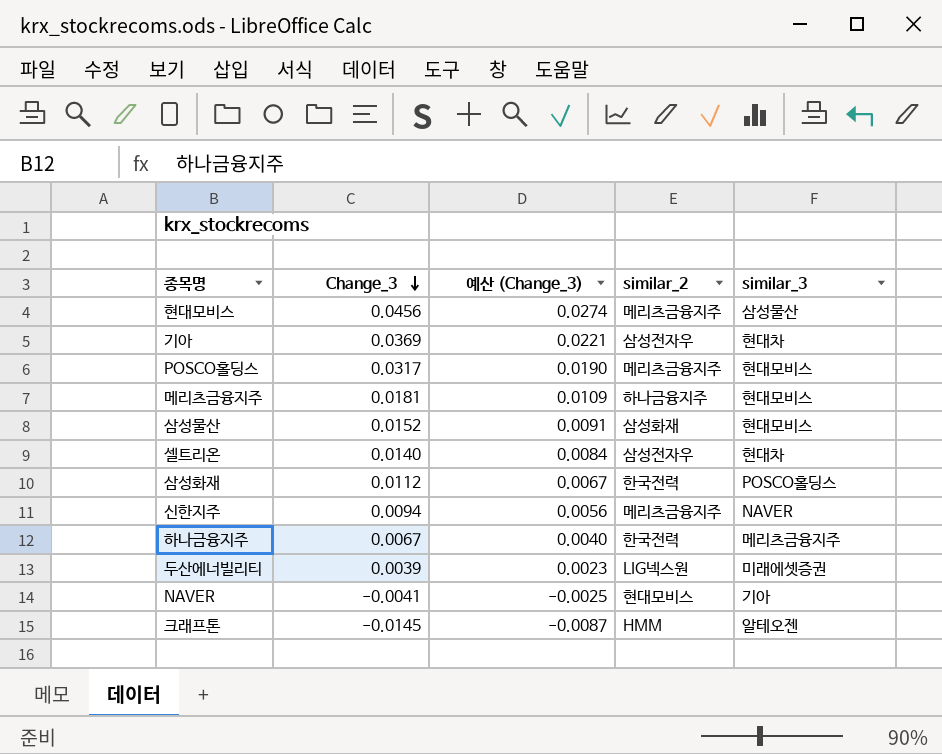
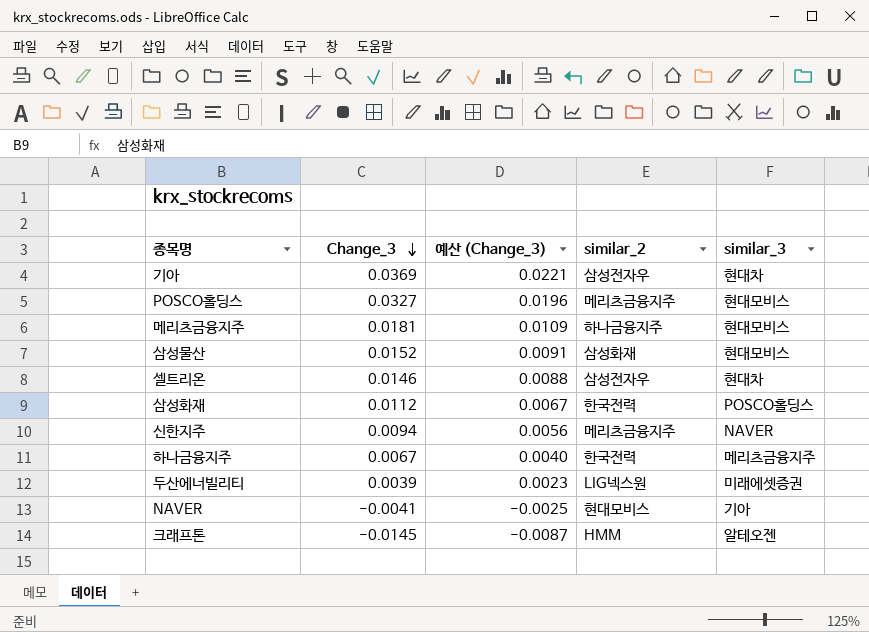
row 현대모비스: 0.0456 | 0.0274 | 메리츠금융지주 | 삼성물산 -> none
POSCO홀딩스 | Change_3: 0.0317 -> 0.0327
POSCO홀딩스 | 예산 (Change_3): 0.0190 -> 0.0196
셀트리온 | Change_3: 0.0140 -> 0.0146
셀트리온 | 예산 (Change_3): 0.0084 -> 0.0088

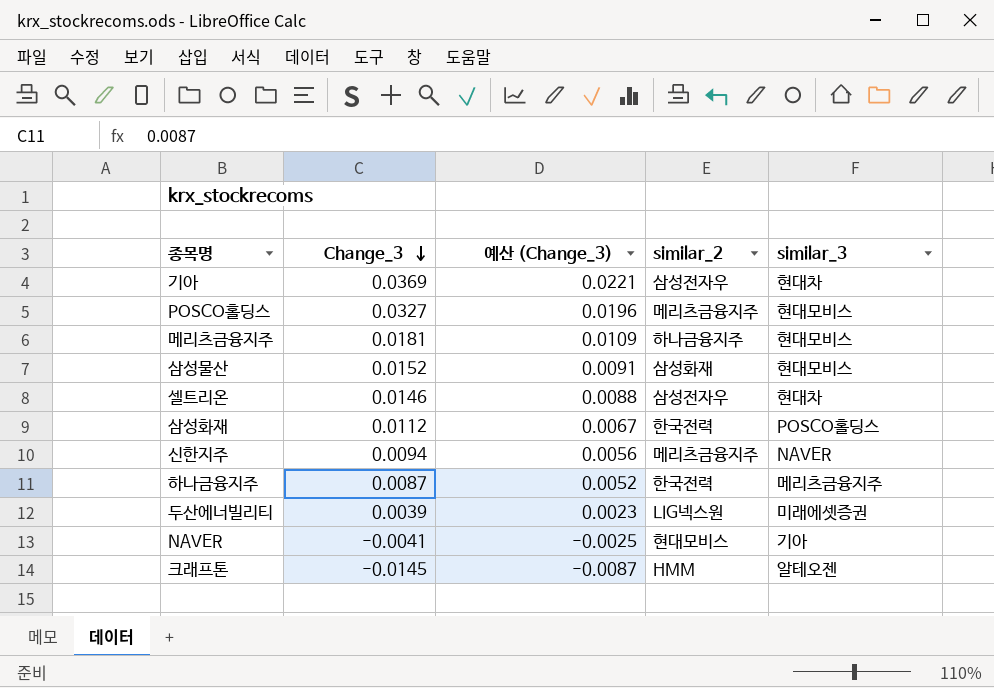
하나금융지주 | Change_3: 0.0067 -> 0.0087
하나금융지주 | 예산 (Change_3): 0.0040 -> 0.0052

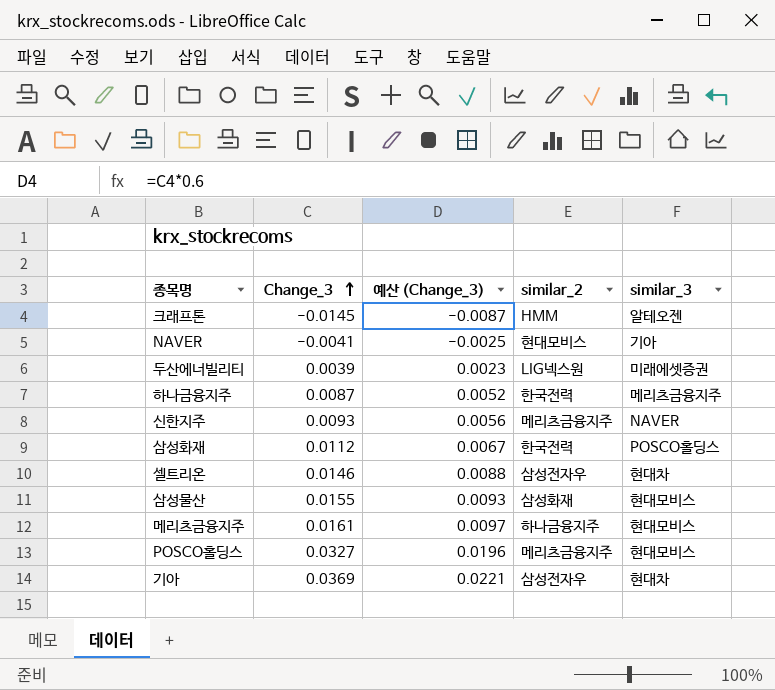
row order: Change_3 descending -> Change_3 ascending
신한지주 | Change_3: 0.0094 -> 0.0093
삼성물산 | Change_3: 0.0152 -> 0.0155
삼성물산 | 예산 (Change_3): 0.0091 -> 0.0093
메리츠금융지주 | Change_3: 0.0181 -> 0.0161
메리츠금융지주 | 예산 (Change_3): 0.0109 -> 0.0097

